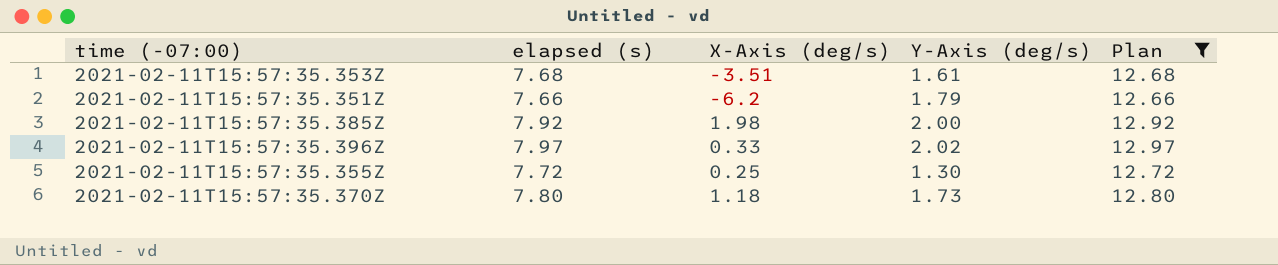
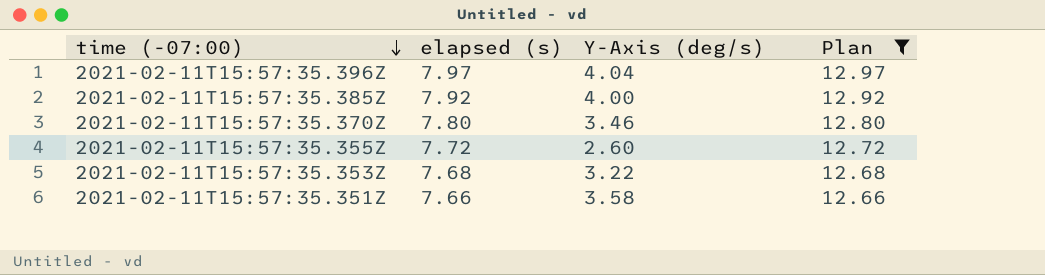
row order: none -> time (-07:00) descending
column X-Axis (deg/s) | position: 3 -> none
2021-02-11T15:57:35.396Z | Y-Axis (deg/s): 2.02 -> 4.04
2021-02-11T15:57:35.385Z | Y-Axis (deg/s): 2.00 -> 4.00
2021-02-11T15:57:35.370Z | Y-Axis (deg/s): 1.73 -> 3.46
2021-02-11T15:57:35.355Z | Y-Axis (deg/s): 1.30 -> 2.60
2021-02-11T15:57:35.353Z | Y-Axis (deg/s): 1.61 -> 3.22
2021-02-11T15:57:35.351Z | Y-Axis (deg/s): 1.79 -> 3.58

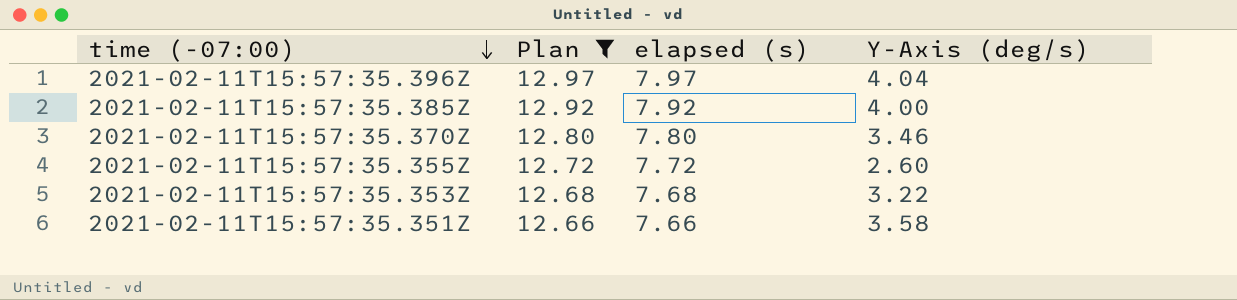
column Plan | position: 4 -> 2

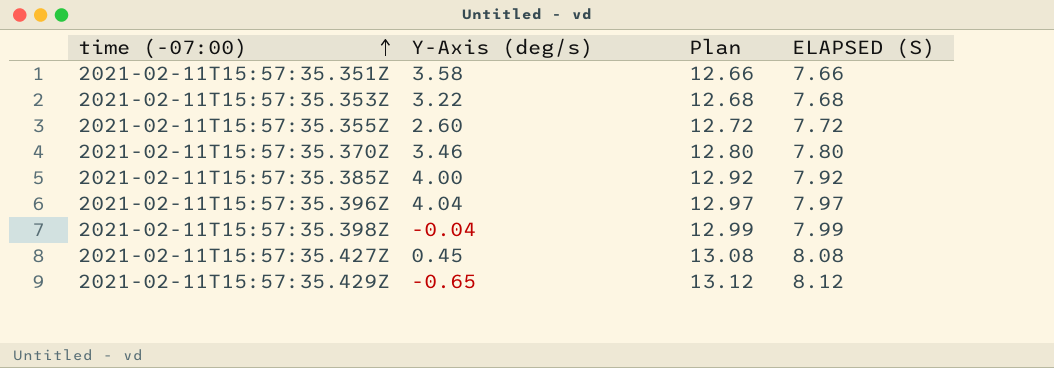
filter: Plan <= 12.97 -> none
row order: time (-07:00) descending -> time (-07:00) ascending
column Y-Axis (deg/s) | position: 4 -> 2
column name: elapsed (s) -> ELAPSED (S)

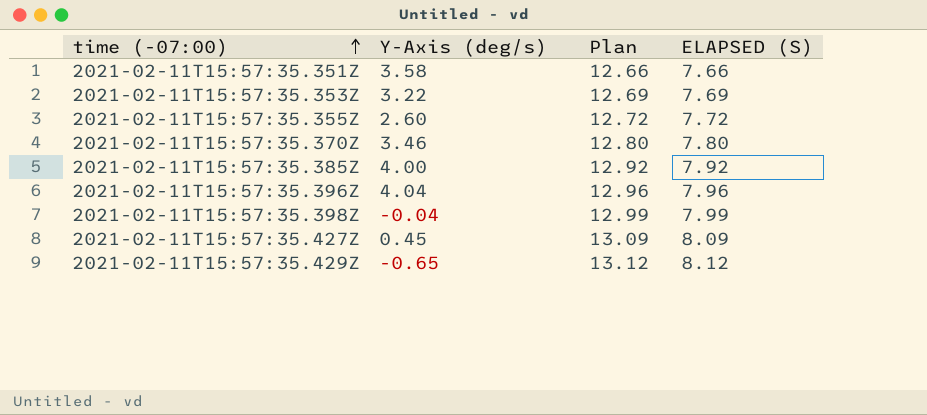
2021-02-11T15:57:35.353Z | Plan: 12.68 -> 12.69
2021-02-11T15:57:35.353Z | ELAPSED (S): 7.68 -> 7.69
2021-02-11T15:57:35.396Z | Plan: 12.97 -> 12.96
2021-02-11T15:57:35.396Z | ELAPSED (S): 7.97 -> 7.96
2021-02-11T15:57:35.427Z | Plan: 13.08 -> 13.09
2021-02-11T15:57:35.427Z | ELAPSED (S): 8.08 -> 8.09

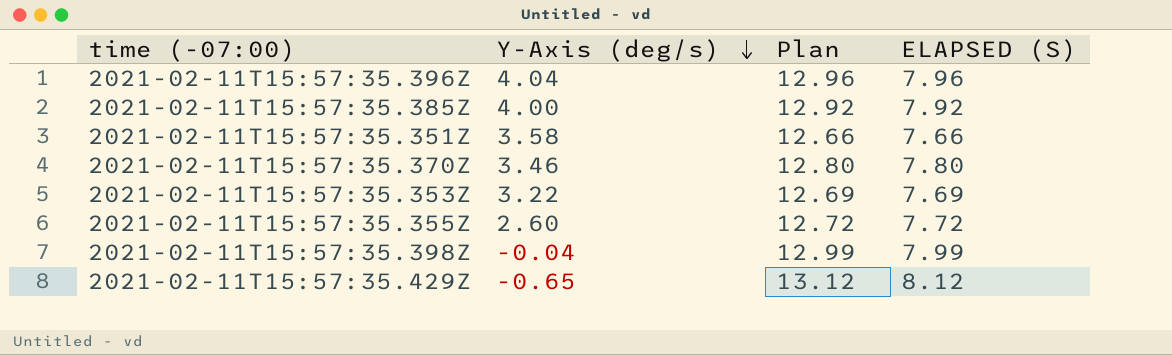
row order: time (-07:00) ascending -> Y-Axis (deg/s) descending
row 2021-02-11T15:57:35.427Z: 0.45 | 13.09 | 8.09 -> none

